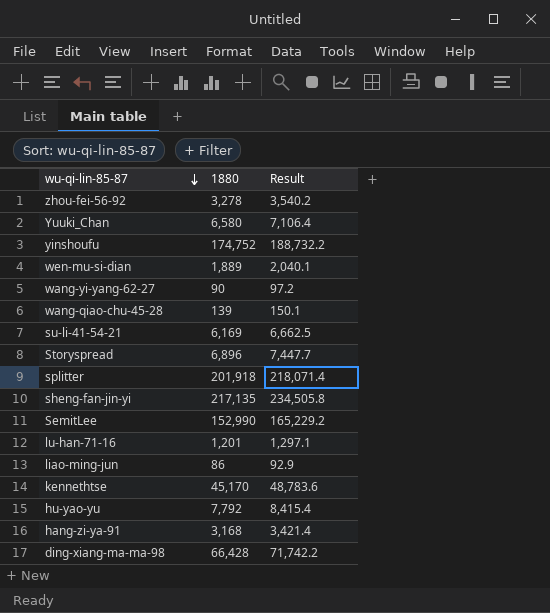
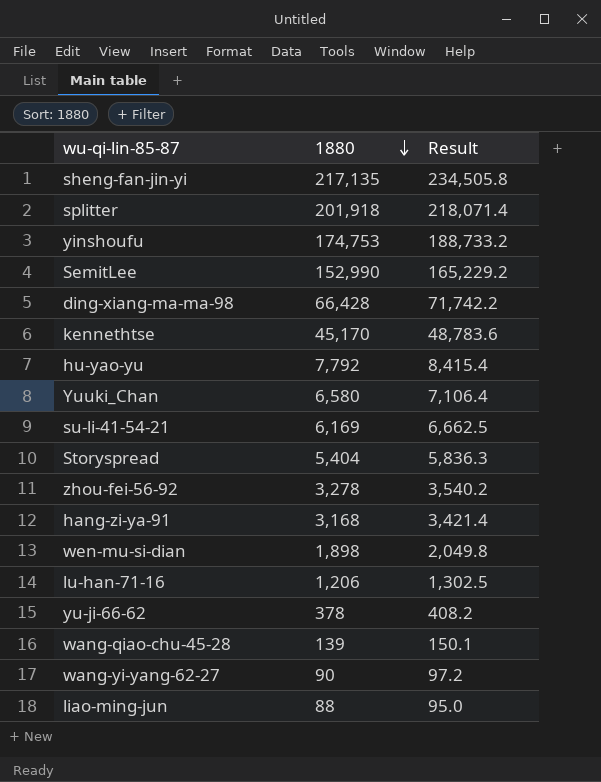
row order: wu-qi-lin-85-87 descending -> 1880 descending
yinshoufu | 1880: 174,752 -> 174,753
yinshoufu | Result: 188,732.2 -> 188,733.2
Storyspread | 1880: 6,896 -> 5,404
Storyspread | Result: 7,447.7 -> 5,836.3
wen-mu-si-dian | 1880: 1,889 -> 1,898
wen-mu-si-dian | Result: 2,040.1 -> 2,049.8
lu-han-71-16 | 1880: 1,201 -> 1,206
lu-han-71-16 | Result: 1,297.1 -> 1,302.5
row yu-ji-66-62: none -> 378 | 408.2
liao-ming-jun | 1880: 86 -> 88
liao-ming-jun | Result: 92.9 -> 95.0

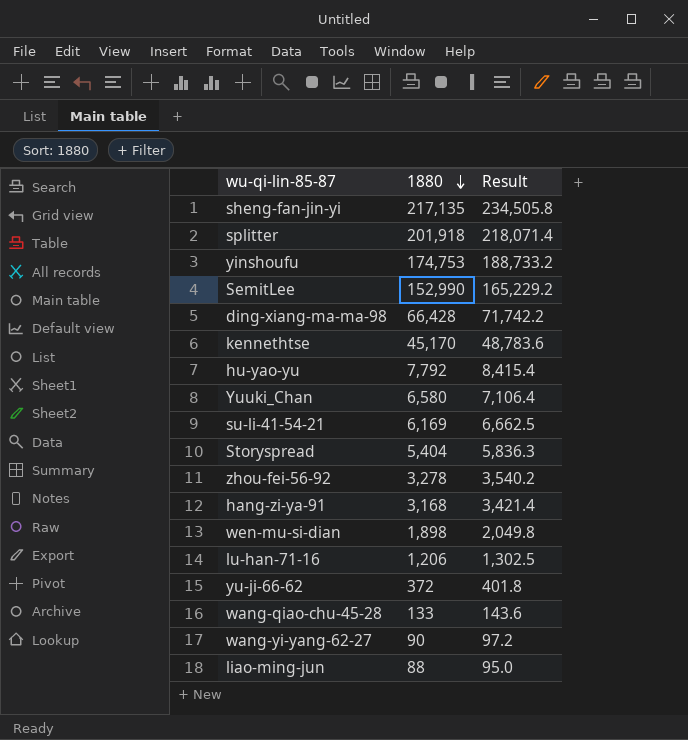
yu-ji-66-62 | 1880: 378 -> 372
yu-ji-66-62 | Result: 408.2 -> 401.8
wang-qiao-chu-45-28 | 1880: 139 -> 133
wang-qiao-chu-45-28 | Result: 150.1 -> 143.6

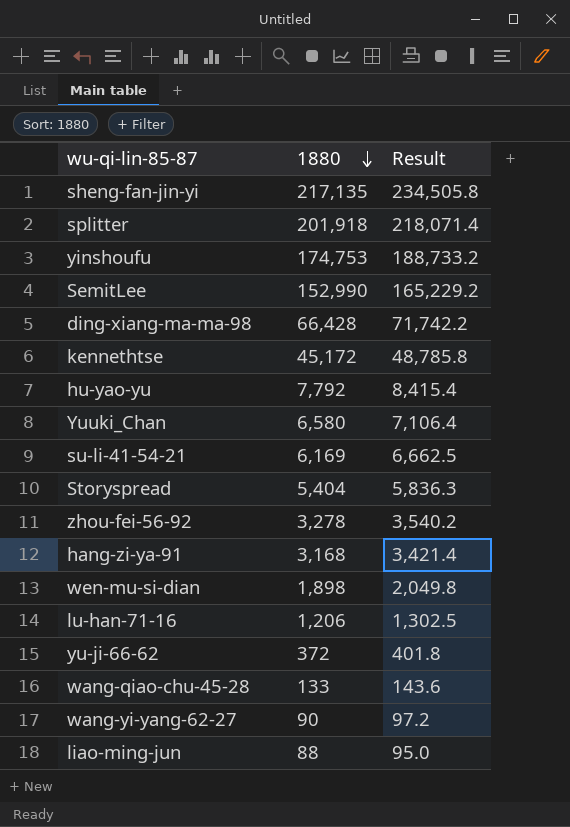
kennethtse | 1880: 45,170 -> 45,172
kennethtse | Result: 48,783.6 -> 48,785.8

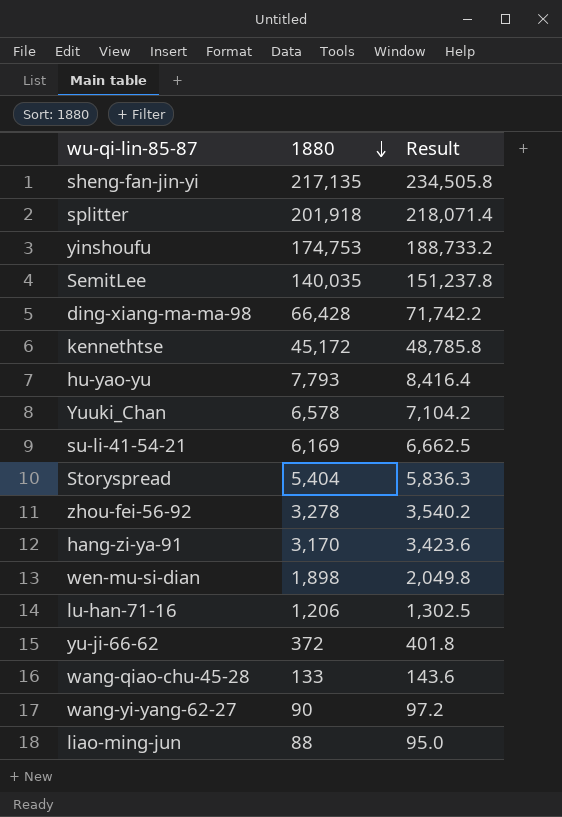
SemitLee | 1880: 152,990 -> 140,035
SemitLee | Result: 165,229.2 -> 151,237.8
hu-yao-yu | 1880: 7,792 -> 7,793
hu-yao-yu | Result: 8,415.4 -> 8,416.4
Yuuki_Chan | 1880: 6,580 -> 6,578
Yuuki_Chan | Result: 7,106.4 -> 7,104.2
hang-zi-ya-91 | 1880: 3,168 -> 3,170
hang-zi-ya-91 | Result: 3,421.4 -> 3,423.6

